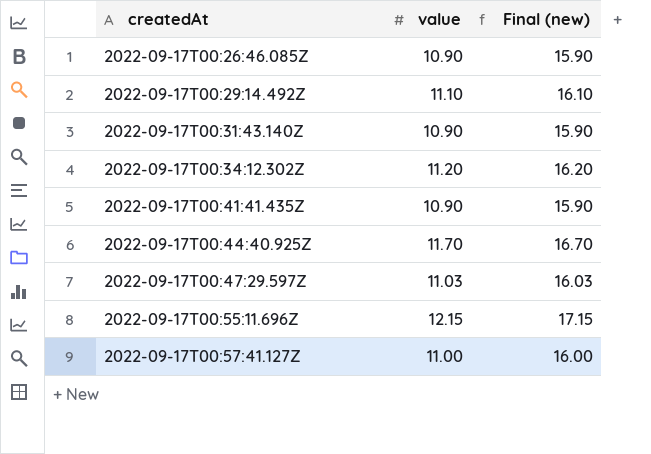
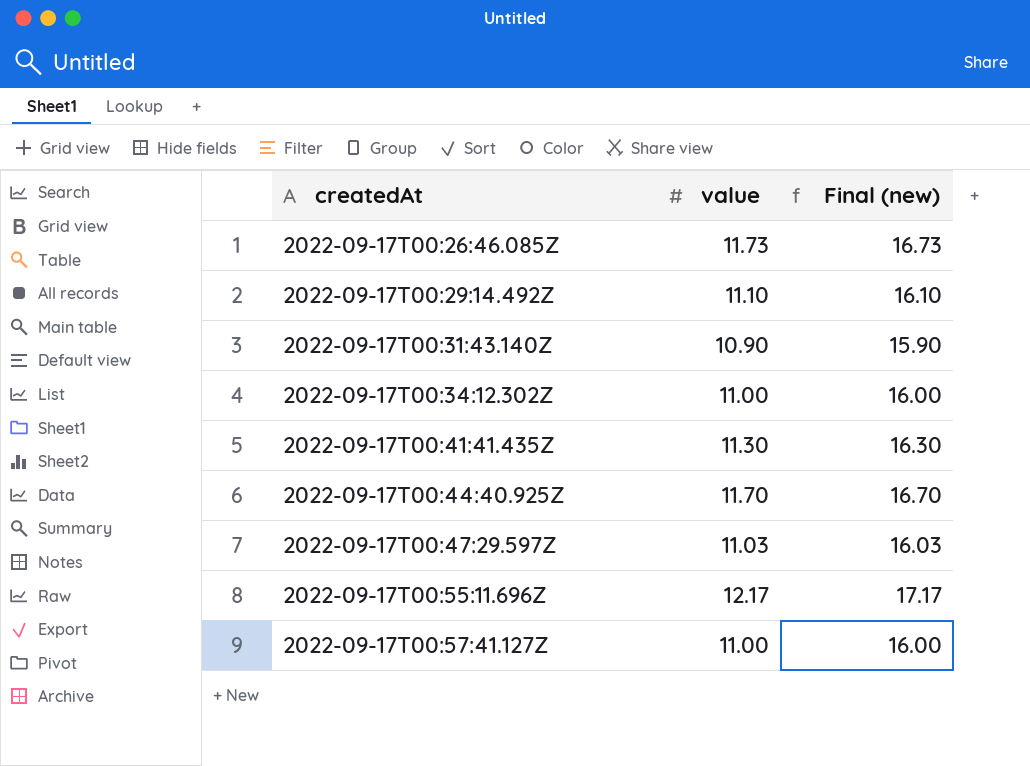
2022-09-17T00:26:46.085Z | value: 10.90 -> 11.73
2022-09-17T00:26:46.085Z | Final (new): 15.90 -> 16.73
2022-09-17T00:34:12.302Z | value: 11.20 -> 11.00
2022-09-17T00:34:12.302Z | Final (new): 16.20 -> 16.00
2022-09-17T00:41:41.435Z | value: 10.90 -> 11.30
2022-09-17T00:41:41.435Z | Final (new): 15.90 -> 16.30
2022-09-17T00:55:11.696Z | value: 12.15 -> 12.17
2022-09-17T00:55:11.696Z | Final (new): 17.15 -> 17.17

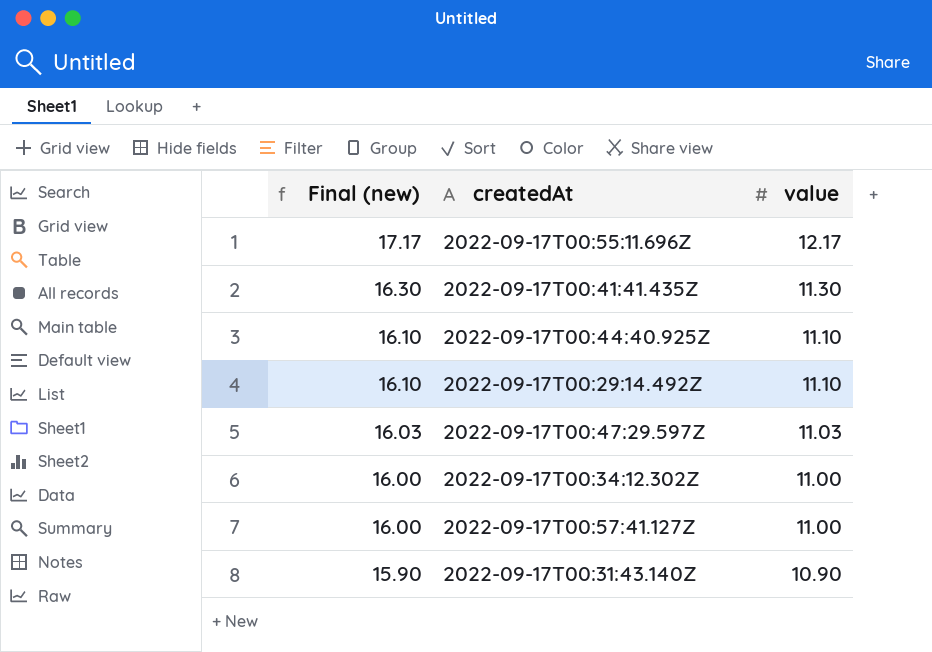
row order: createdAt ascending -> Final (new) descending
column Final (new) | position: 3 -> 1
row 2022-09-17T00:26:46.085Z: 11.73 | 16.73 -> none
2022-09-17T00:44:40.925Z | Final (new): 16.70 -> 16.10
2022-09-17T00:44:40.925Z | value: 11.70 -> 11.10

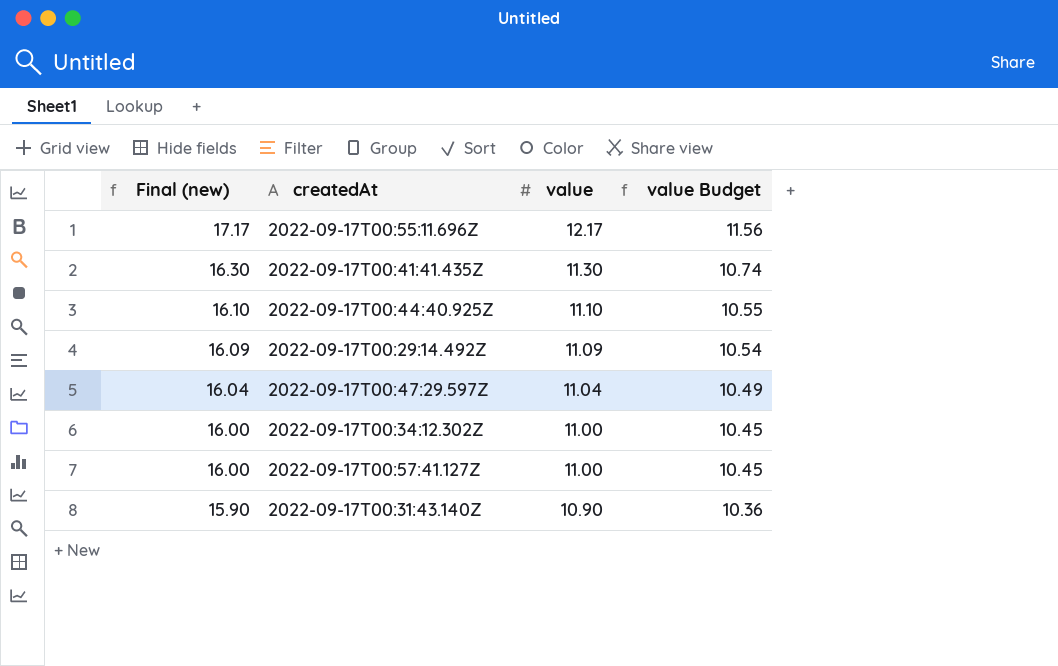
column value Budget | formula: none -> [value] * 0.95
2022-09-17T00:29:14.492Z | Final (new): 16.10 -> 16.09
2022-09-17T00:29:14.492Z | value: 11.10 -> 11.09
2022-09-17T00:47:29.597Z | Final (new): 16.03 -> 16.04
2022-09-17T00:47:29.597Z | value: 11.03 -> 11.04

